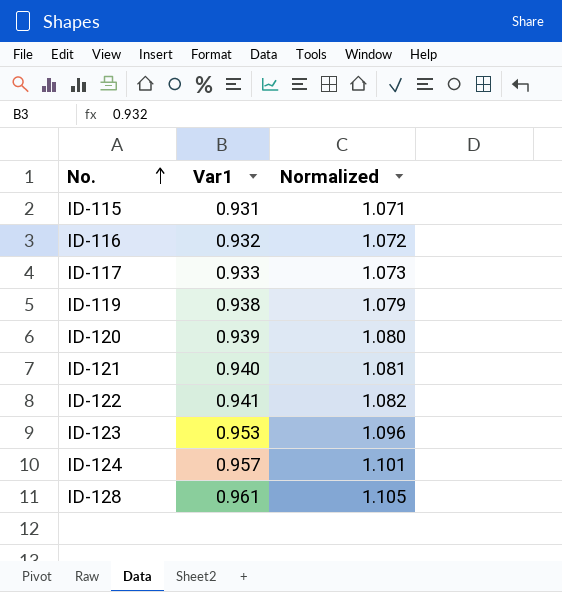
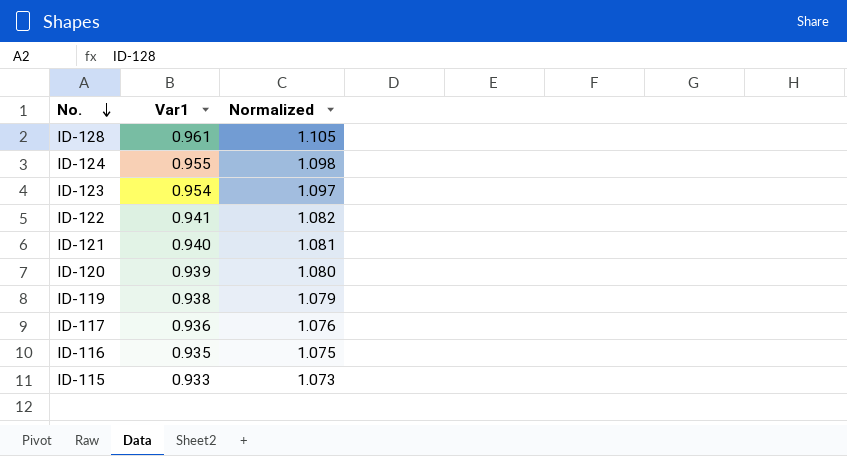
row order: No. ascending -> No. descending
ID-124 | Var1: 0.957 -> 0.955
ID-124 | Normalized: 1.101 -> 1.098
ID-123 | Var1: 0.953 -> 0.954
ID-123 | Normalized: 1.096 -> 1.097
ID-117 | Var1: 0.933 -> 0.936
ID-117 | Normalized: 1.073 -> 1.076
ID-116 | Var1: 0.932 -> 0.935
ID-116 | Normalized: 1.072 -> 1.075
ID-115 | Var1: 0.931 -> 0.933
ID-115 | Normalized: 1.071 -> 1.073

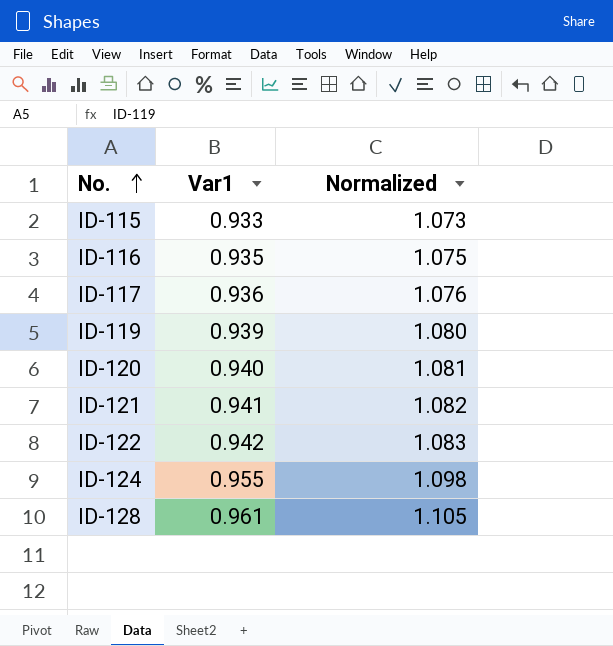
row order: No. descending -> No. ascending
row ID-123: 0.954 | 1.097 -> none
ID-119 | Var1: 0.938 -> 0.939
ID-119 | Normalized: 1.079 -> 1.080
ID-120 | Var1: 0.939 -> 0.940
ID-120 | Normalized: 1.080 -> 1.081
ID-121 | Var1: 0.940 -> 0.941
ID-121 | Normalized: 1.081 -> 1.082
ID-122 | Var1: 0.941 -> 0.942
ID-122 | Normalized: 1.082 -> 1.083

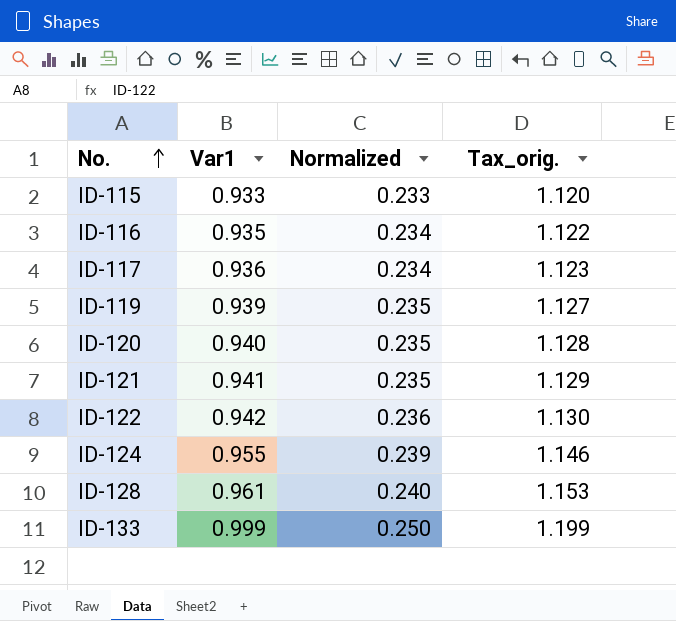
column Normalized | formula: [Var1] * 1.15 -> [Var1] * 0.25
column Tax_orig. | formula: none -> [Var1] * 1.2
row ID-133: none -> 0.999 | 0.250 | 1.199

